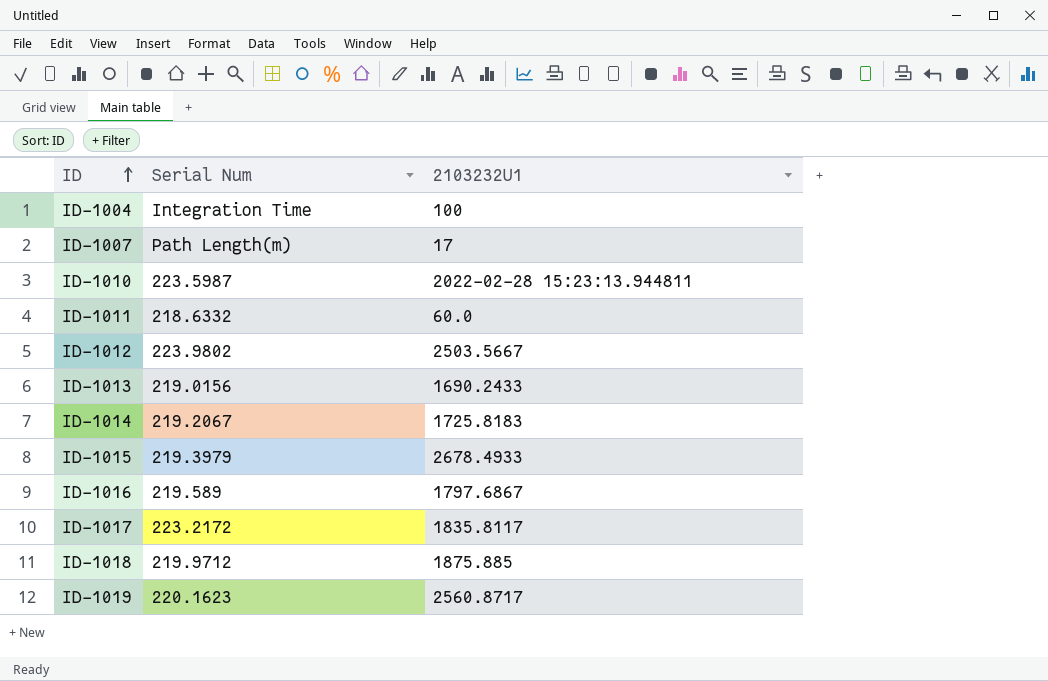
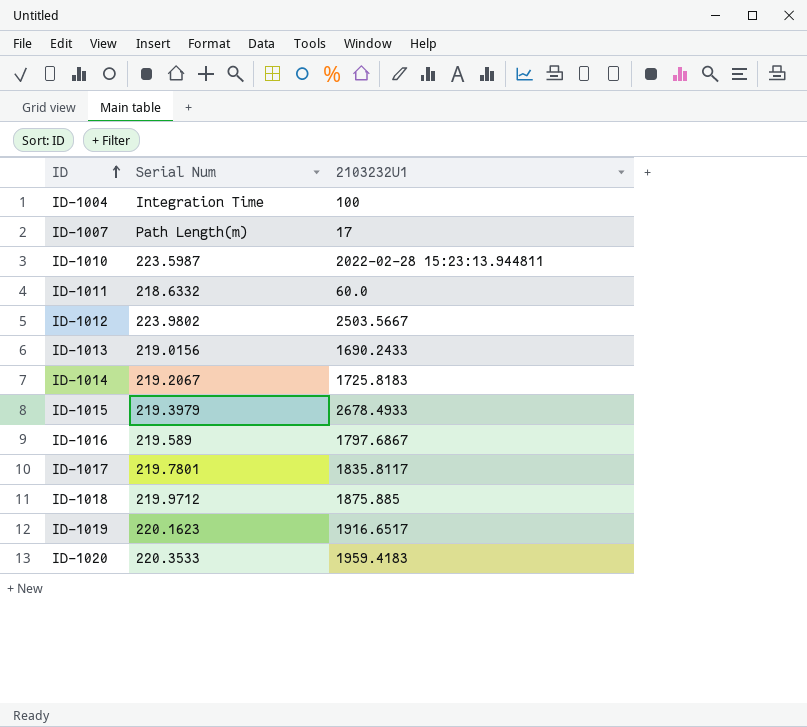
ID-1017 | Serial Num: 223.2172 -> 219.7801
ID-1019 | 2103232U1: 2560.8717 -> 1916.6517
row ID-1020: none -> 220.3533 | 1959.4183

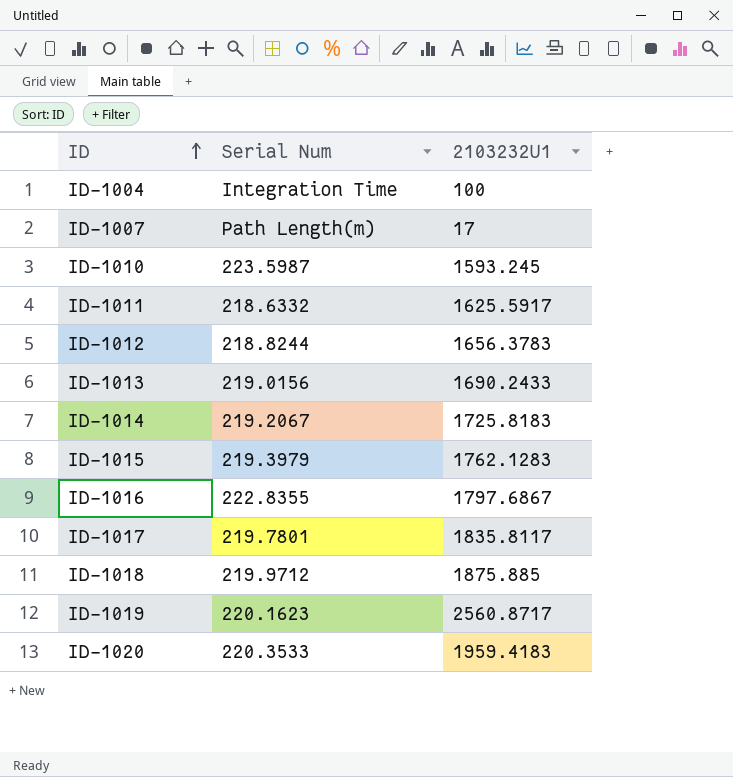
ID-1010 | 2103232U1: 2022-02-28 15:23:13.944811 -> 1593.245
ID-1011 | 2103232U1: 60.0 -> 1625.5917
ID-1012 | Serial Num: 223.9802 -> 218.8244
ID-1012 | 2103232U1: 2503.5667 -> 1656.3783
ID-1015 | 2103232U1: 2678.4933 -> 1762.1283
ID-1016 | Serial Num: 219.589 -> 222.8355
ID-1019 | 2103232U1: 1916.6517 -> 2560.8717

